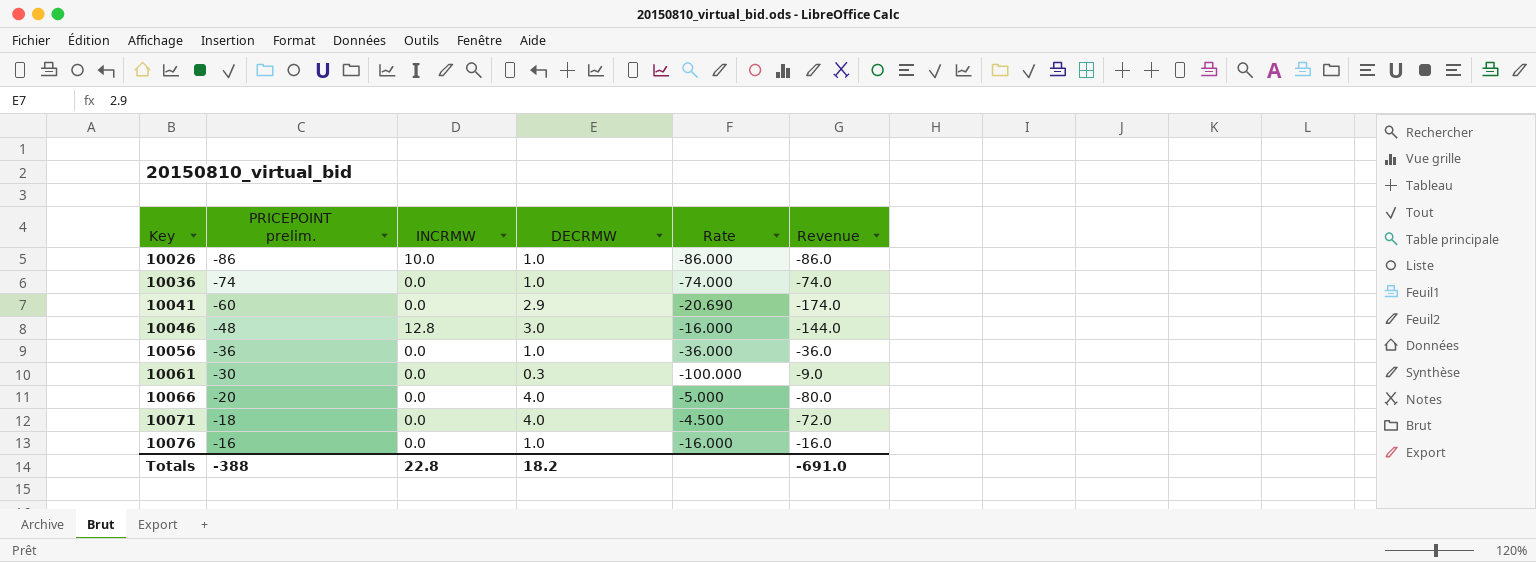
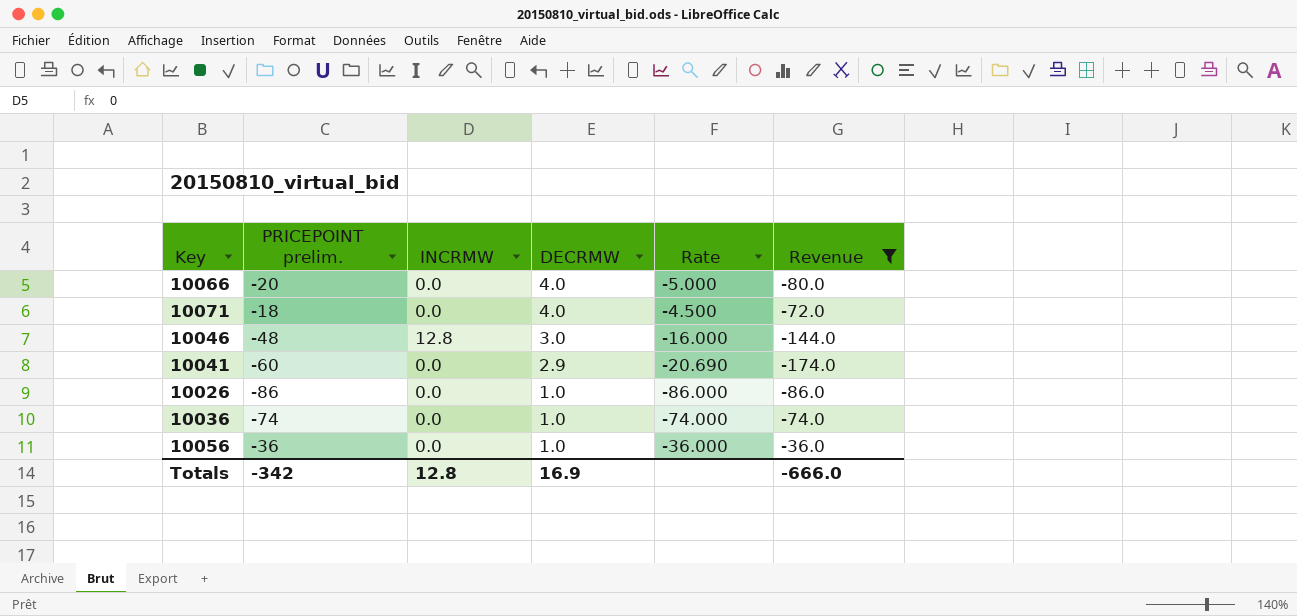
filter: none -> Revenue <= -36.0
row order: Key ascending -> DECRMW descending
10026 | INCRMW: 10.0 -> 0.0
Totals | PRICEPOINT prelim.: -388 -> -342
Totals | INCRMW: 22.8 -> 12.8
Totals | DECRMW: 18.2 -> 16.9
Totals | Revenue: -691.0 -> -666.0

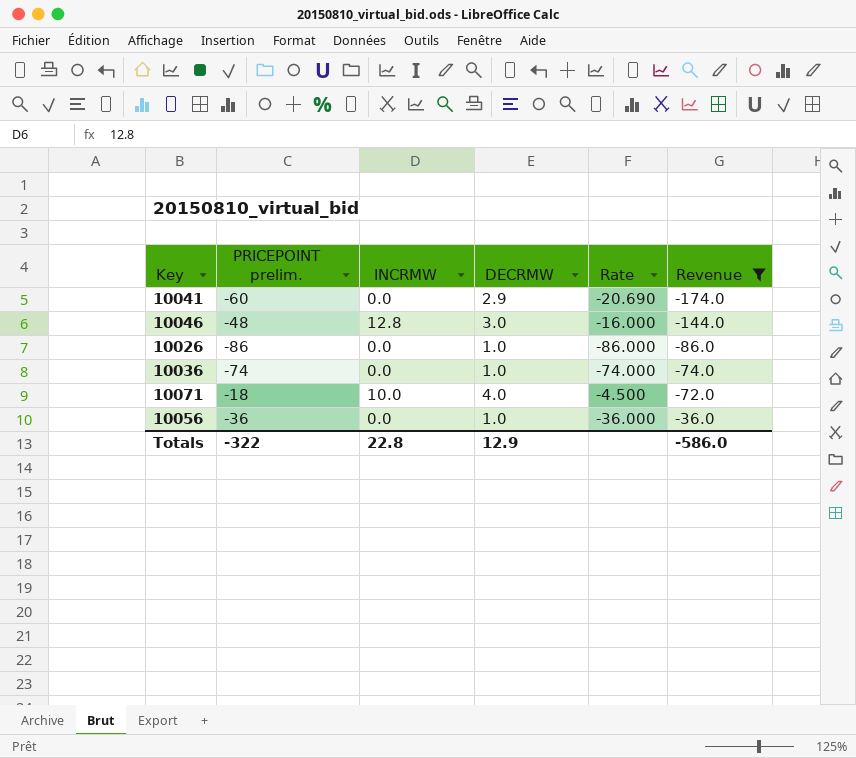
row order: DECRMW descending -> Revenue ascending
row 10066: -20 | 0.0 | 4.0 | -5.000 | -80.0 -> none
10071 | INCRMW: 0.0 -> 10.0
Totals | PRICEPOINT prelim.: -342 -> -322
Totals | INCRMW: 12.8 -> 22.8
Totals | DECRMW: 16.9 -> 12.9
Totals | Revenue: -666.0 -> -586.0

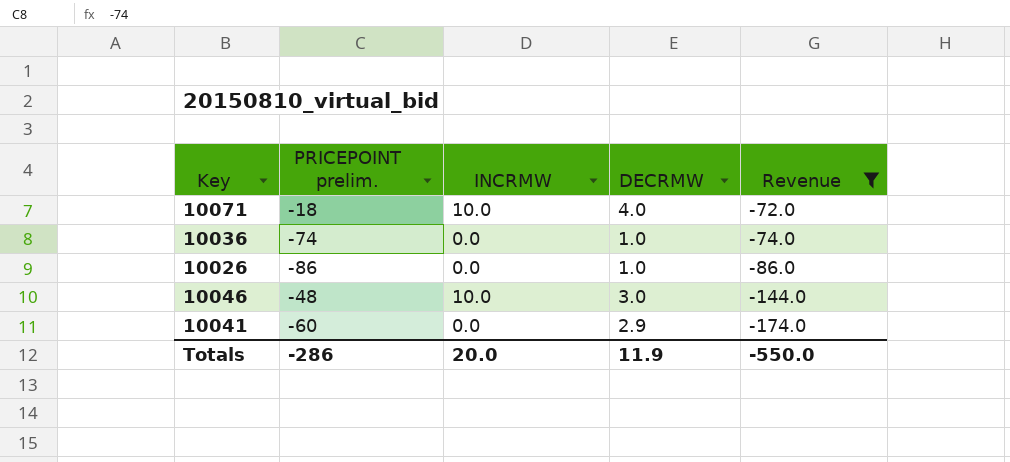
row order: Revenue ascending -> Revenue descending
column Rate | formula: [PRICEPOINT prelim.] / [DECRMW] -> none
row 10056: -36 | 0.0 | 1.0 | -36.000 | -36.0 -> none
10046 | INCRMW: 12.8 -> 10.0
Totals | PRICEPOINT prelim.: -322 -> -286
Totals | INCRMW: 22.8 -> 20.0
Totals | DECRMW: 12.9 -> 11.9
Totals | Revenue: -586.0 -> -550.0

